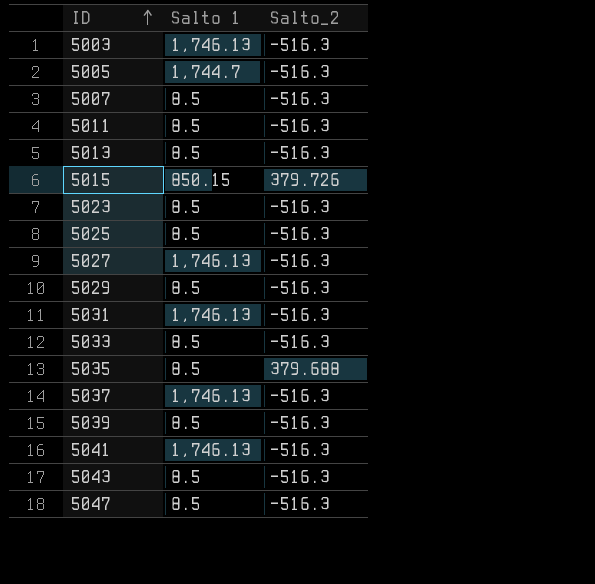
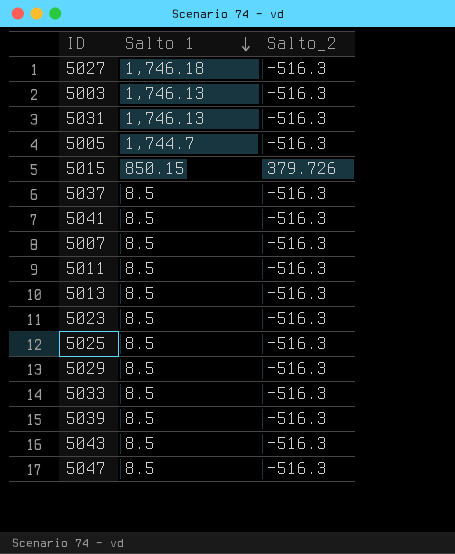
row order: ID ascending -> Salto 1 descending
row 5035: 8.5 | 379.688 -> none
5027 | Salto 1: 1,746.13 -> 1,746.18
5037 | Salto 1: 1,746.13 -> 8.5
5041 | Salto 1: 1,746.13 -> 8.5

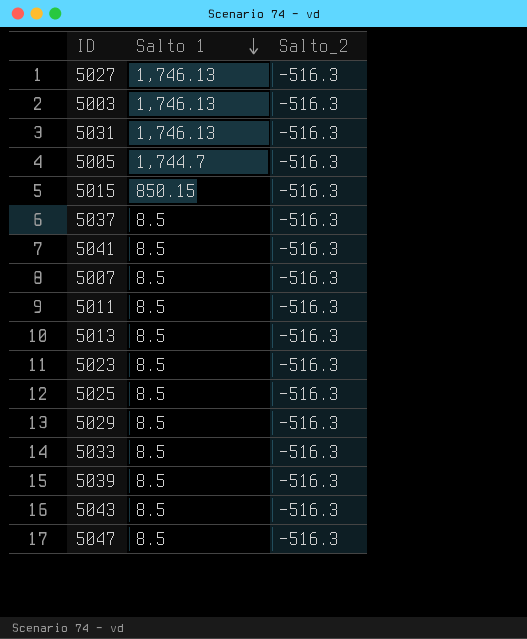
5027 | Salto 1: 1,746.18 -> 1,746.13
5015 | Salto_2: 379.726 -> -516.3

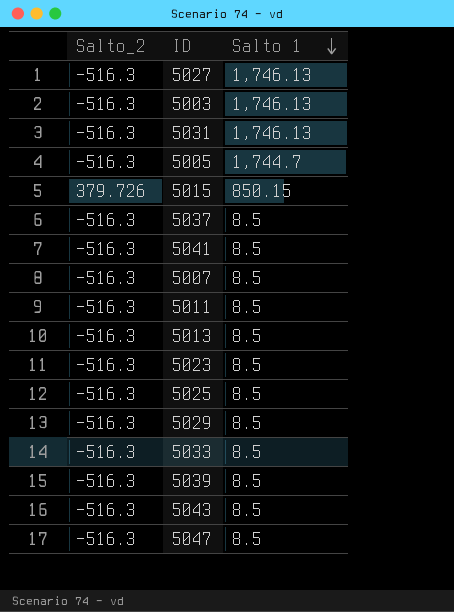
column Salto_2 | position: 3 -> 1
5015 | Salto_2: -516.3 -> 379.726

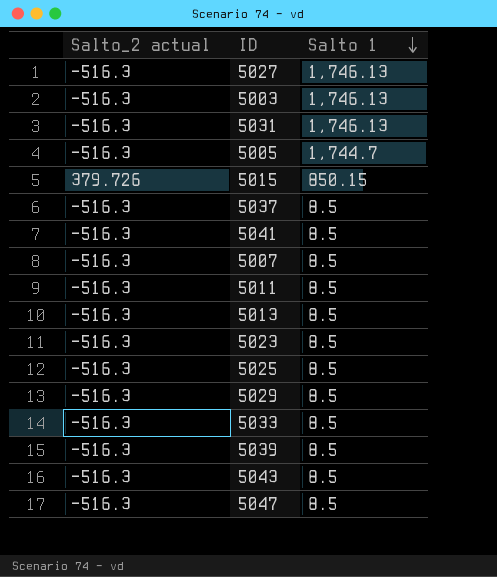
column name: Salto_2 -> Salto_2 actual

